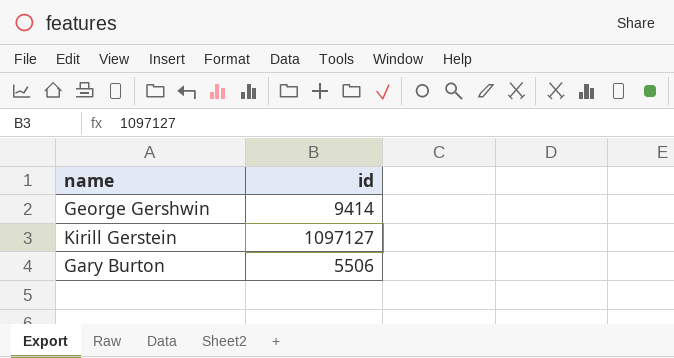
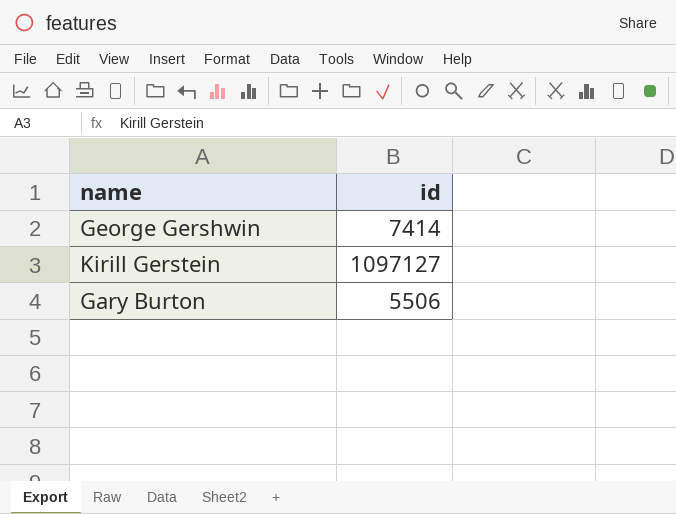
George Gershwin | id: 9414 -> 7414

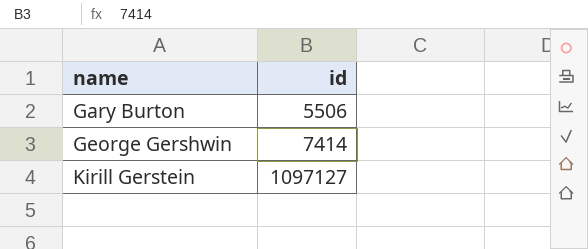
row order: none -> name ascending

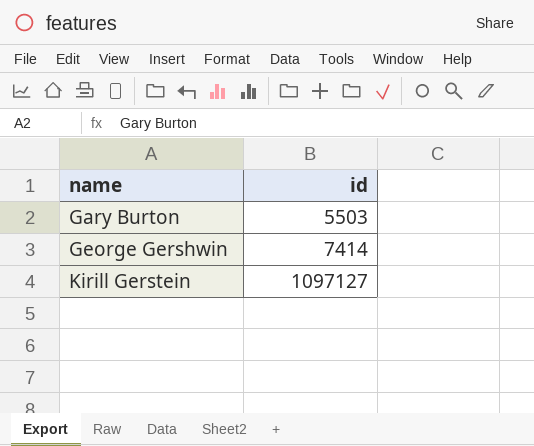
Gary Burton | id: 5506 -> 5503

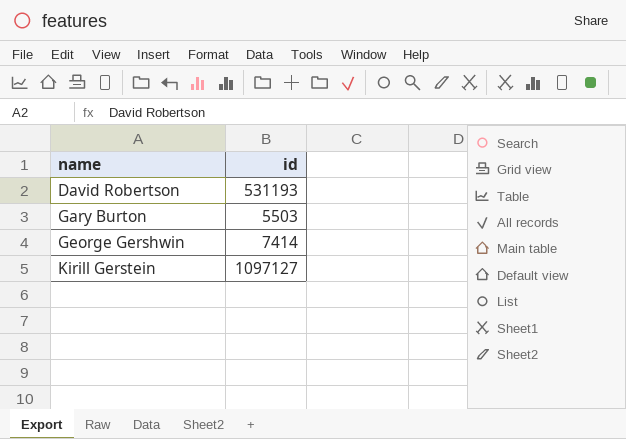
row David Robertson: none -> 531193

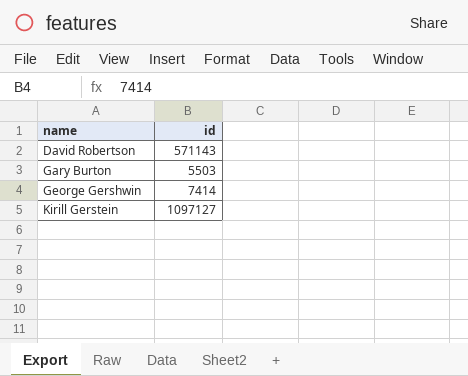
David Robertson | id: 531193 -> 571143

